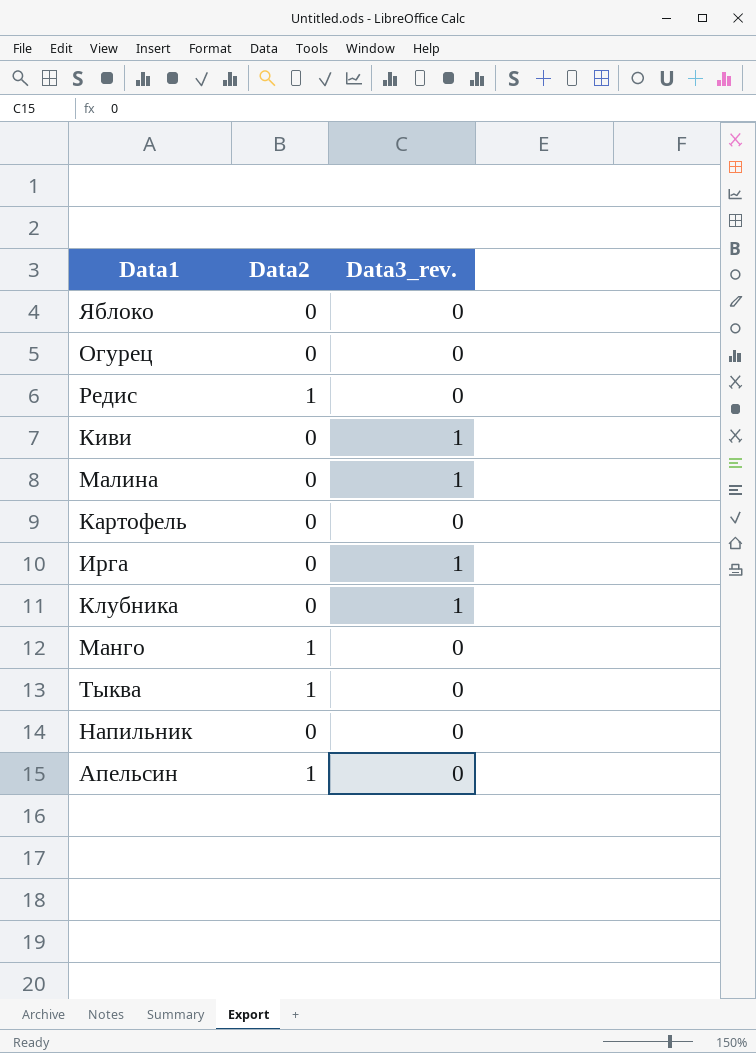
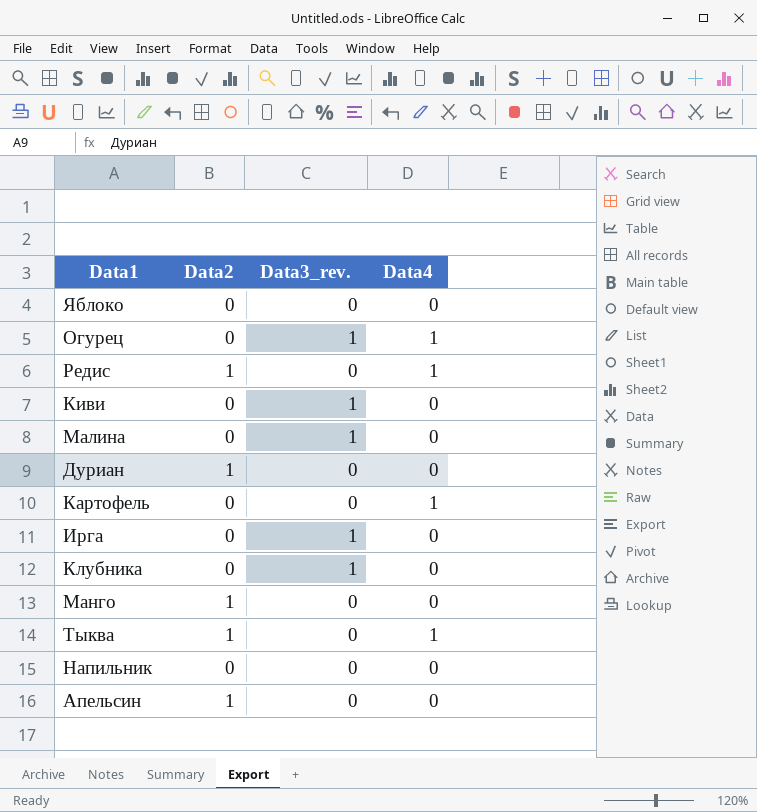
column Data4 | position: none -> 4
Огурец | Data3_rev.: 0 -> 1
row Дуриан: none -> 1 | 0 | 0

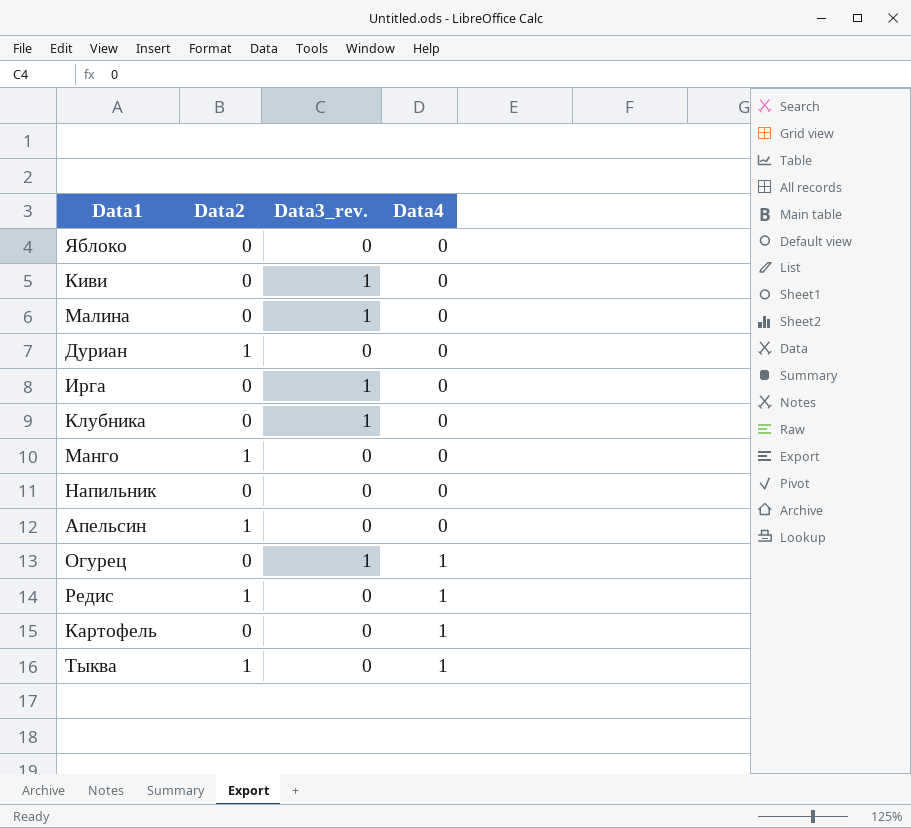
row order: none -> Data4 ascending

